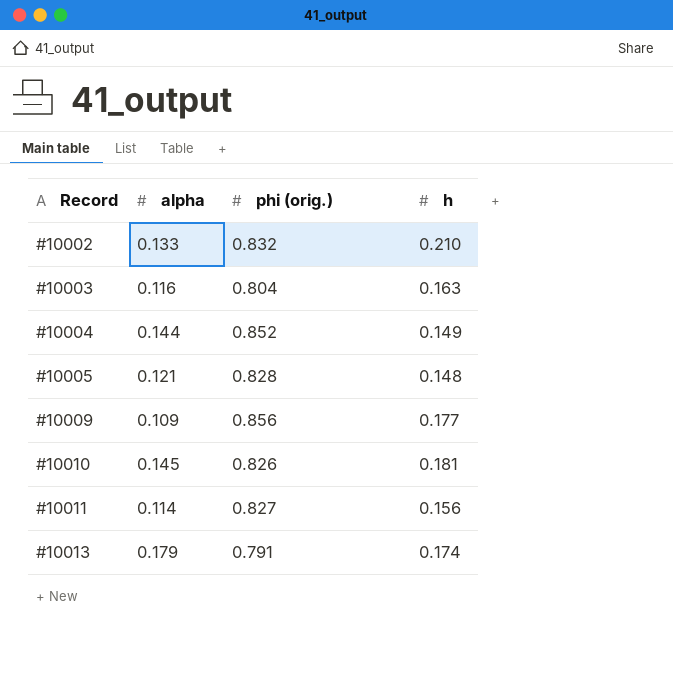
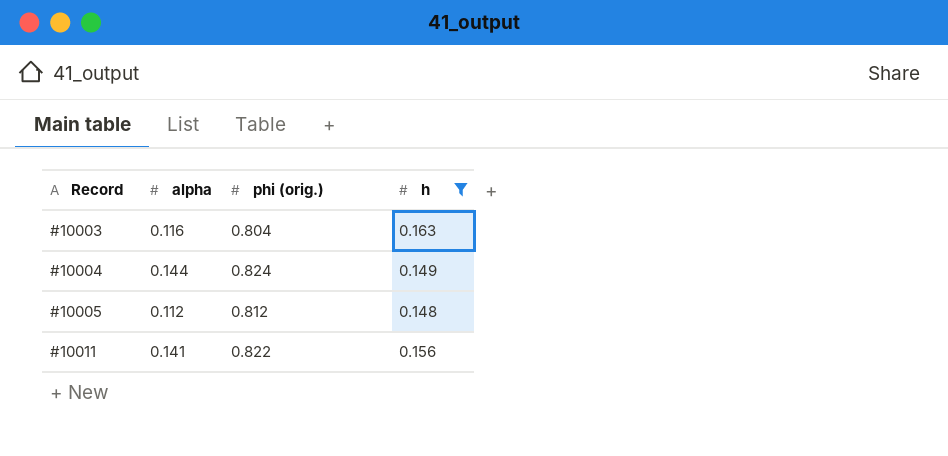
filter: none -> h <= 0.163
#10004 | phi (orig.): 0.852 -> 0.824
#10005 | alpha: 0.121 -> 0.112
#10005 | phi (orig.): 0.828 -> 0.812
#10011 | alpha: 0.114 -> 0.141
#10011 | phi (orig.): 0.827 -> 0.822

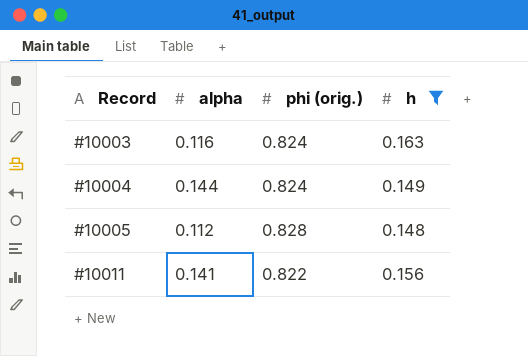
#10003 | phi (orig.): 0.804 -> 0.824
#10005 | phi (orig.): 0.812 -> 0.828

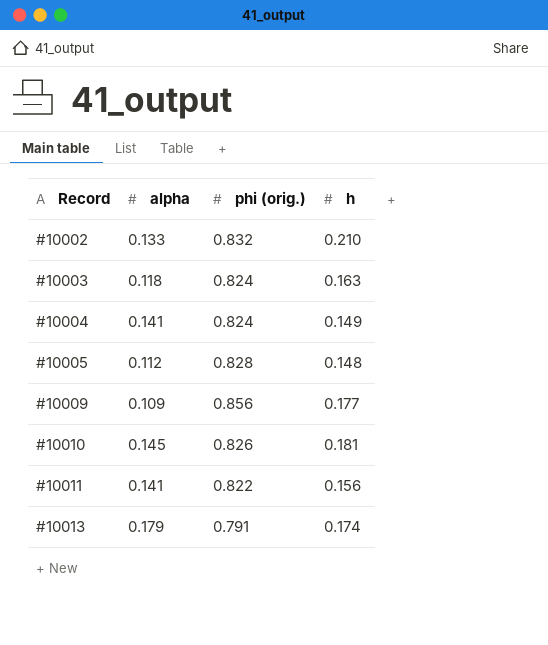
filter: h <= 0.163 -> none
#10003 | alpha: 0.116 -> 0.118
#10004 | alpha: 0.144 -> 0.141

